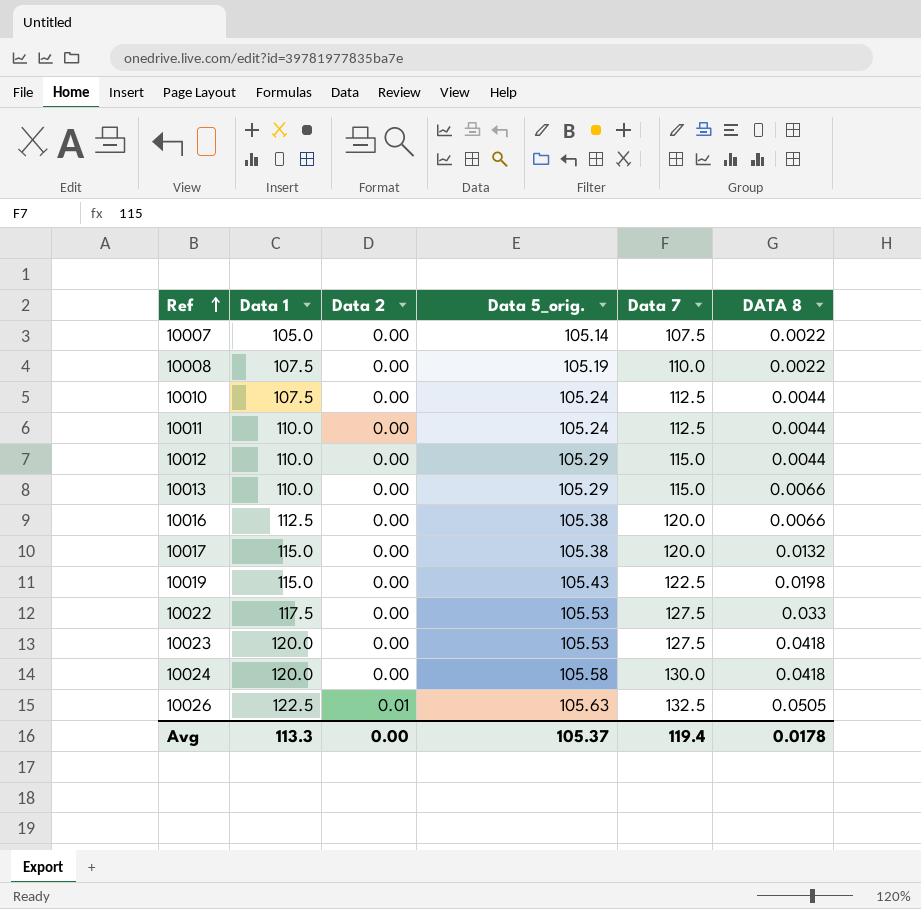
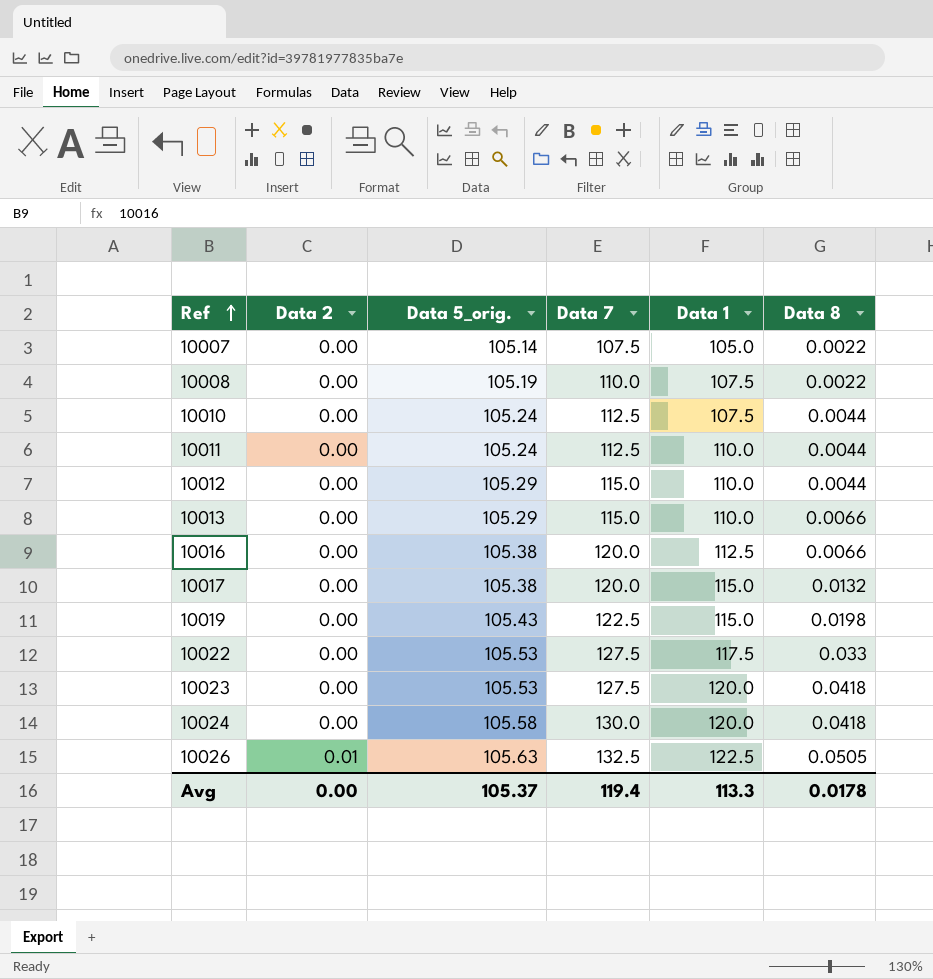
column Data 1 | position: 2 -> 5
column name: DATA 8 -> Data 8

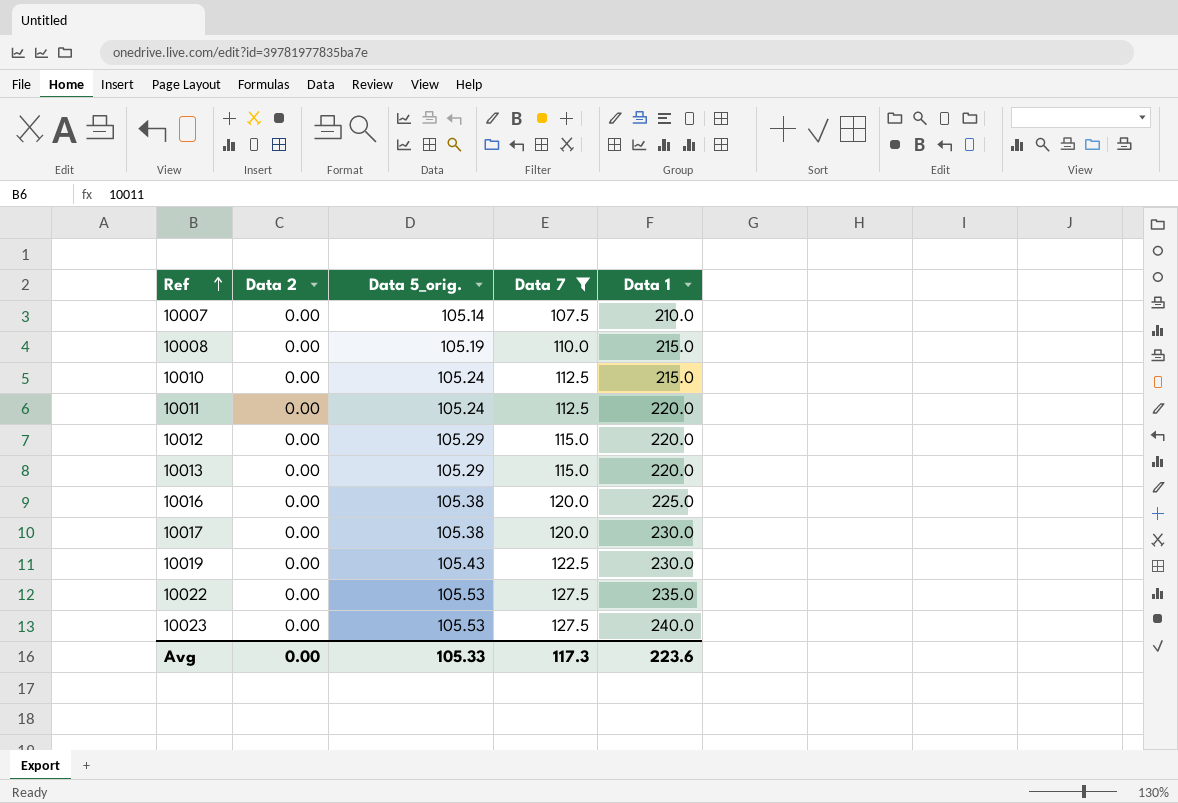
filter: none -> Data 7 <= 127.5
column Data 8 | position: 6 -> none
10007 | Data 1: 105.0 -> 210.0
10008 | Data 1: 107.5 -> 215.0
10010 | Data 1: 107.5 -> 215.0
10011 | Data 1: 110.0 -> 220.0
10012 | Data 1: 110.0 -> 220.0
10013 | Data 1: 110.0 -> 220.0
10016 | Data 1: 112.5 -> 225.0
10017 | Data 1: 115.0 -> 230.0
10019 | Data 1: 115.0 -> 230.0
10022 | Data 1: 117.5 -> 235.0
10023 | Data 1: 120.0 -> 240.0
Avg | Data 5_orig.: 105.37 -> 105.33
Avg | Data 7: 119.4 -> 117.3
Avg | Data 1: 113.3 -> 223.6

